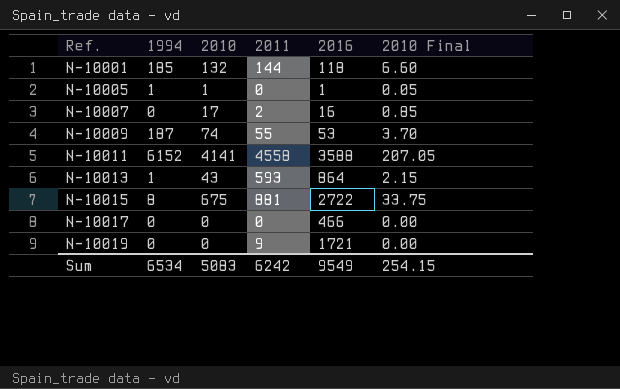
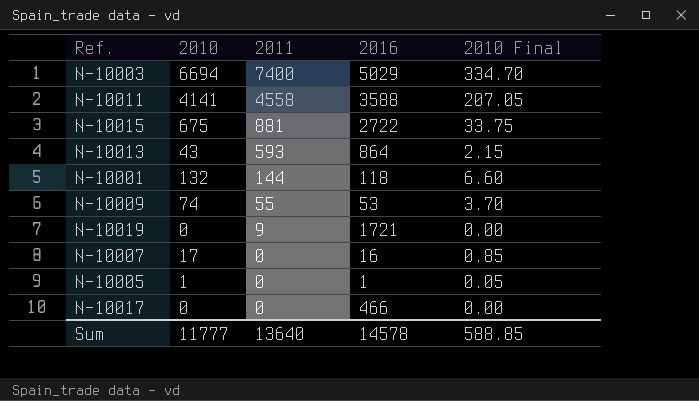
row order: Ref. ascending -> 2011 descending
column 1994 | position: 2 -> none
row N-10003: none -> 6694 | 7400 | 5029 | 334.70
N-10007 | 2011: 2 -> 0
Sum | 2010: 5083 -> 11777
Sum | 2011: 6242 -> 13640
Sum | 2016: 9549 -> 14578
Sum | 2010 Final: 254.15 -> 588.85

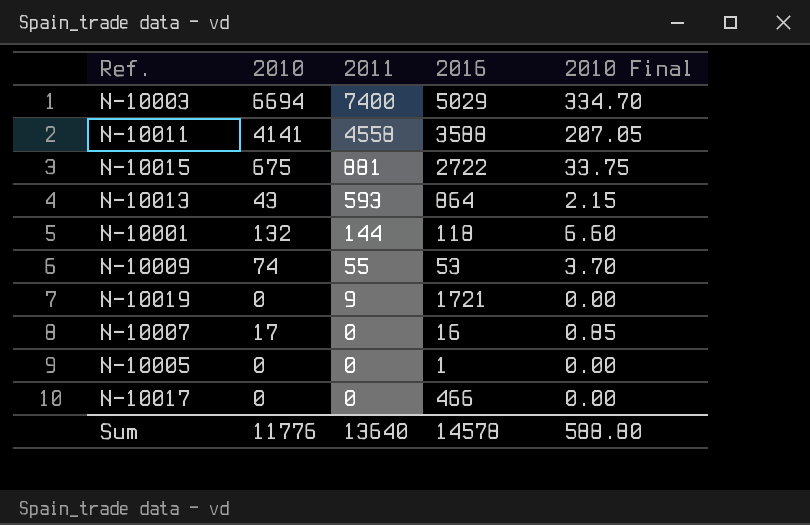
N-10005 | 2010: 1 -> 0
N-10005 | 2010 Final: 0.05 -> 0.00
Sum | 2010: 11777 -> 11776
Sum | 2010 Final: 588.85 -> 588.80

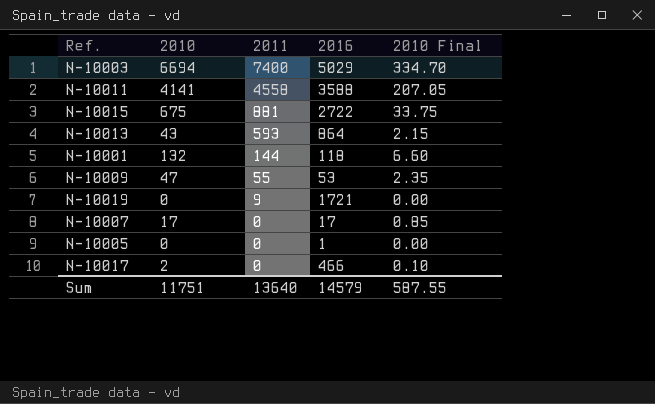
N-10009 | 2010: 74 -> 47
N-10009 | 2010 Final: 3.70 -> 2.35
N-10007 | 2016: 16 -> 17
N-10017 | 2010: 0 -> 2
N-10017 | 2010 Final: 0.00 -> 0.10
Sum | 2010: 11776 -> 11751
Sum | 2016: 14578 -> 14579
Sum | 2010 Final: 588.80 -> 587.55

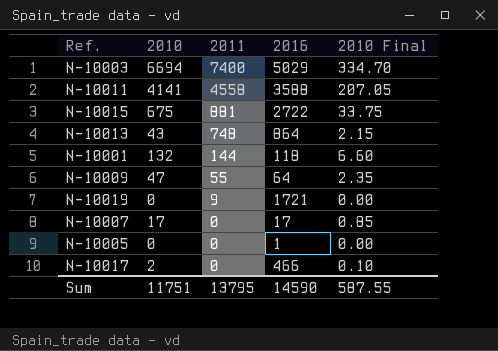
N-10013 | 2011: 593 -> 748
N-10009 | 2016: 53 -> 64
Sum | 2011: 13640 -> 13795
Sum | 2016: 14579 -> 14590

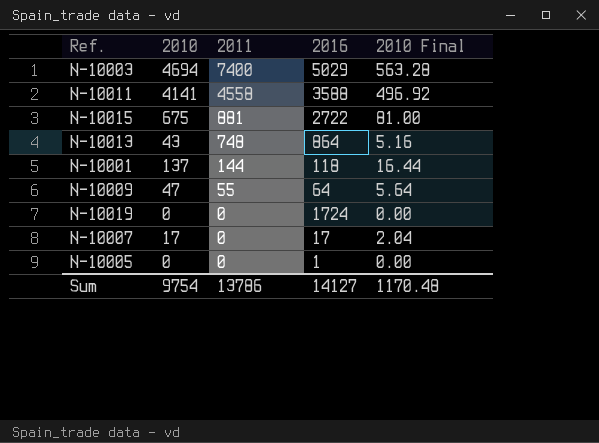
column 2010 Final | formula: [2010] * 0.05 -> [2010] * 0.12
row N-10017: 2 | 0 | 466 | 0.10 -> none
N-10003 | 2010: 6694 -> 4694
N-10001 | 2010: 132 -> 137
N-10019 | 2011: 9 -> 0
N-10019 | 2016: 1721 -> 1724
Sum | 2010: 11751 -> 9754
Sum | 2011: 13795 -> 13786
Sum | 2016: 14590 -> 14127
Sum | 2010 Final: 587.55 -> 1170.48

